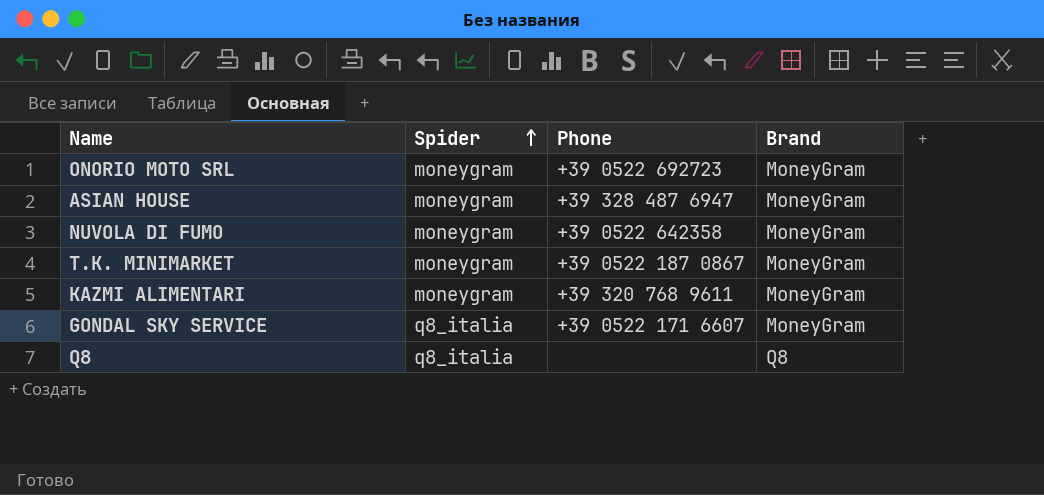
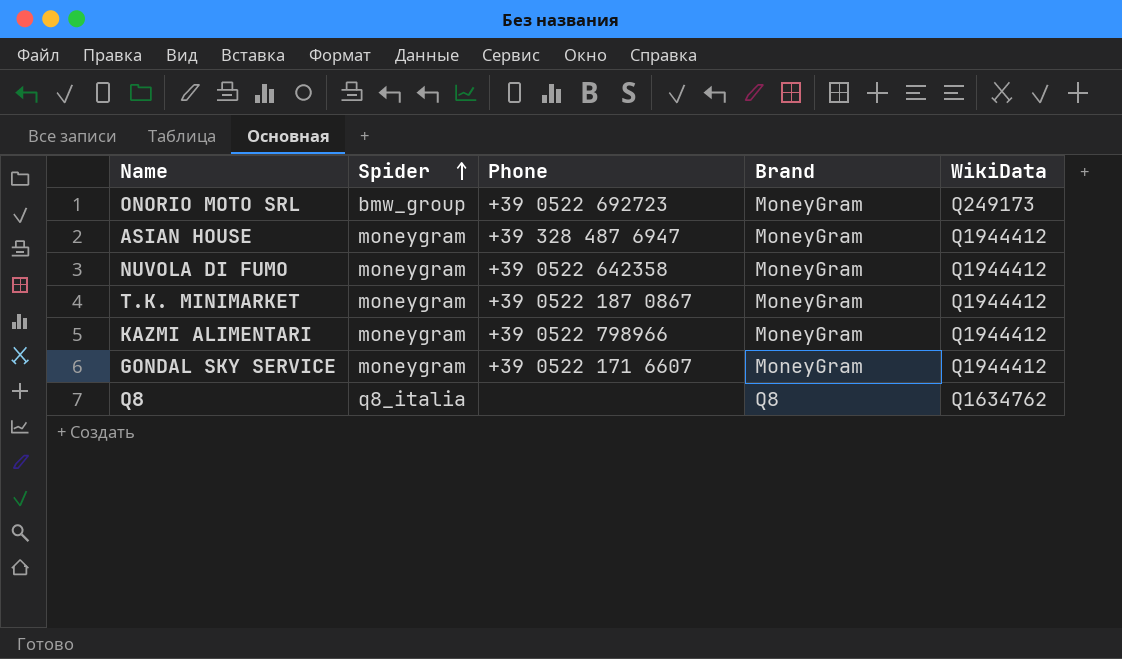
column WikiData | position: none -> 5
ONORIO MOTO SRL | Spider: moneygram -> bmw_group
KAZMI ALIMENTARI | Phone: +39 320 768 9611 -> +39 0522 798966
GONDAL SKY SERVICE | Spider: q8_italia -> moneygram

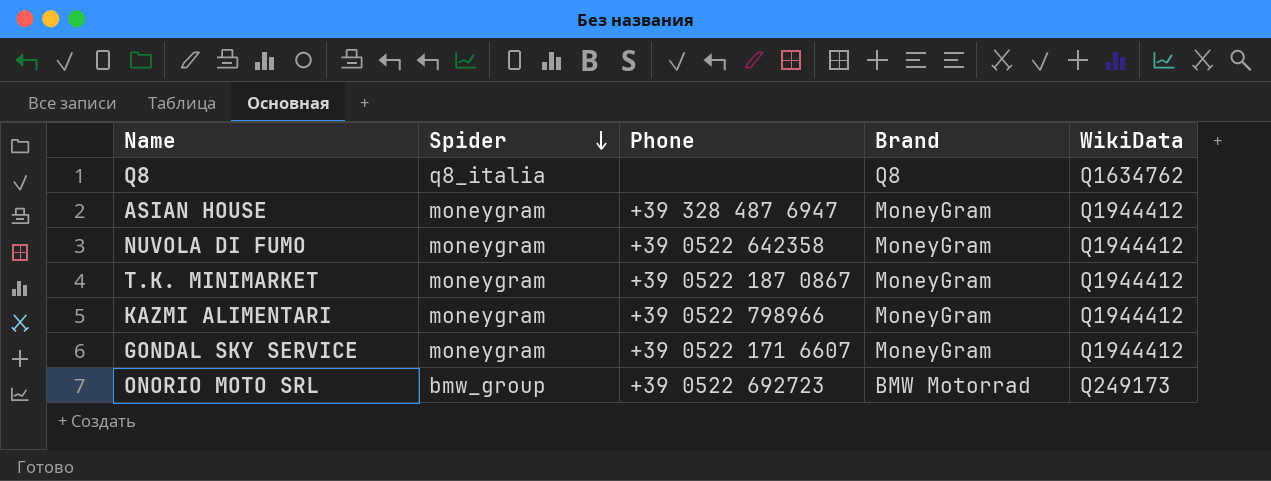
row order: Spider ascending -> Spider descending
ONORIO MOTO SRL | Brand: MoneyGram -> BMW Motorrad

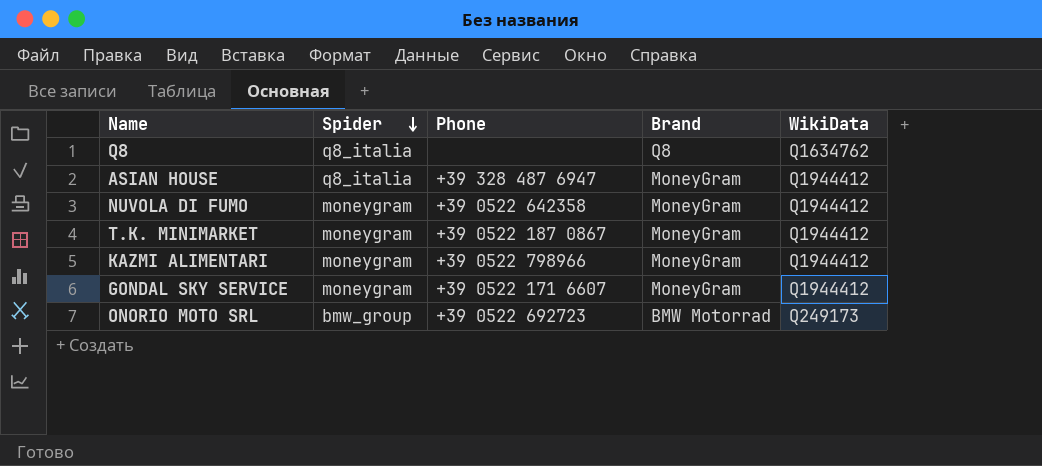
ASIAN HOUSE | Spider: moneygram -> q8_italia

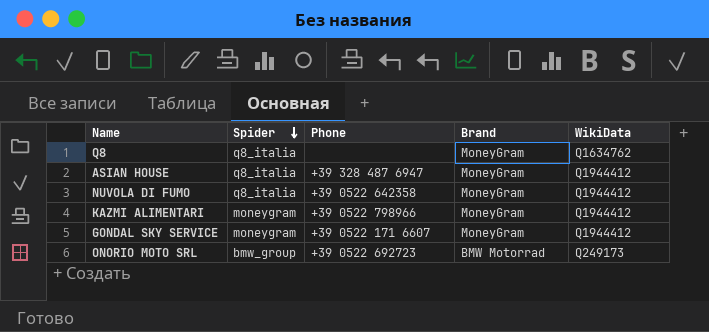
row T.K. MINIMARKET: moneygram | +39 0522 187 0867 | MoneyGram | Q1944412 -> none
Q8 | Brand: Q8 -> MoneyGram
NUVOLA DI FUMO | Spider: moneygram -> q8_italia

